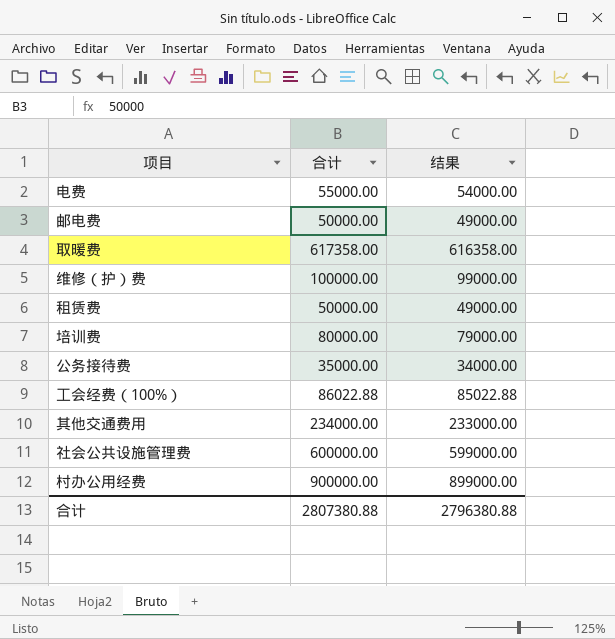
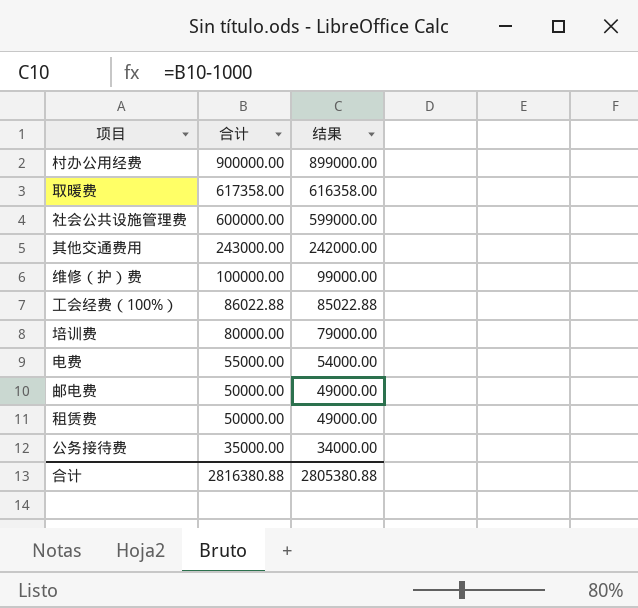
row order: none -> 合计 descending
其他交通费用 | 合计: 234000.00 -> 243000.00
其他交通费用 | 结果: 233000.00 -> 242000.00
合计 | 合计: 2807380.88 -> 2816380.88
合计 | 结果: 2796380.88 -> 2805380.88

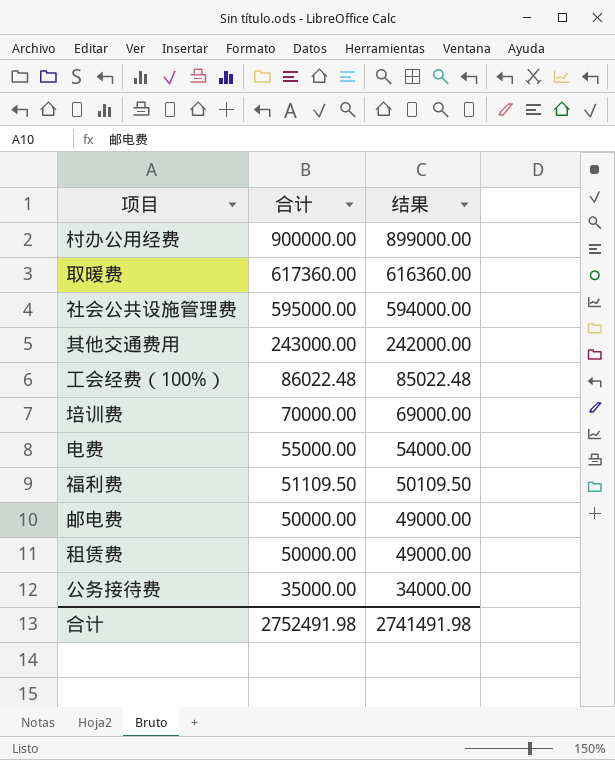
row 维修（护）费: 100000.00 | 99000.00 -> none
取暖费 | 合计: 617358.00 -> 617360.00
取暖费 | 结果: 616358.00 -> 616360.00
社会公共设施管理费 | 合计: 600000.00 -> 595000.00
社会公共设施管理费 | 结果: 599000.00 -> 594000.00
工会经费（100%） | 合计: 86022.88 -> 86022.48
工会经费（100%） | 结果: 85022.88 -> 85022.48
培训费 | 合计: 80000.00 -> 70000.00
培训费 | 结果: 79000.00 -> 69000.00
row 福利费: none -> 51109.50 | 50109.50
合计 | 合计: 2816380.88 -> 2752491.98
合计 | 结果: 2805380.88 -> 2741491.98

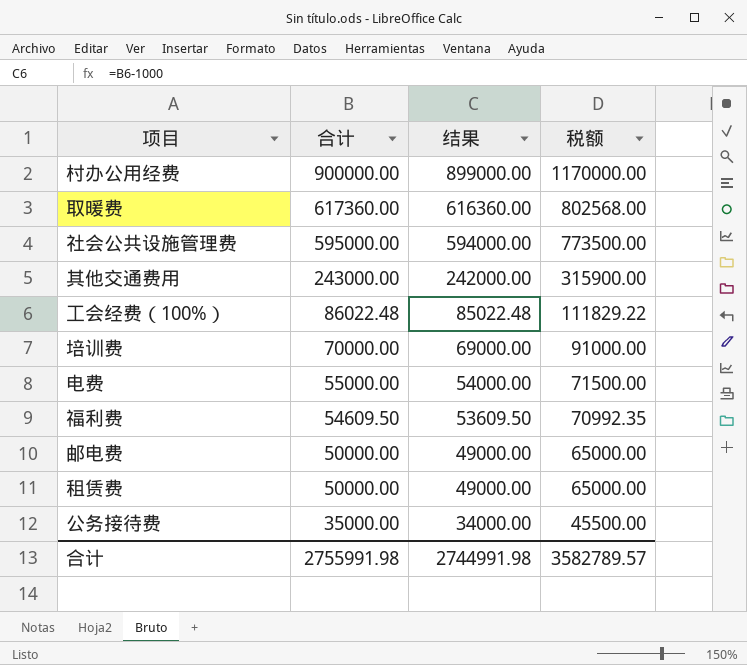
column 税额 | formula: none -> [合计] * 1.3
福利费 | 合计: 51109.50 -> 54609.50
福利费 | 结果: 50109.50 -> 53609.50
合计 | 合计: 2752491.98 -> 2755991.98
合计 | 结果: 2741491.98 -> 2744991.98

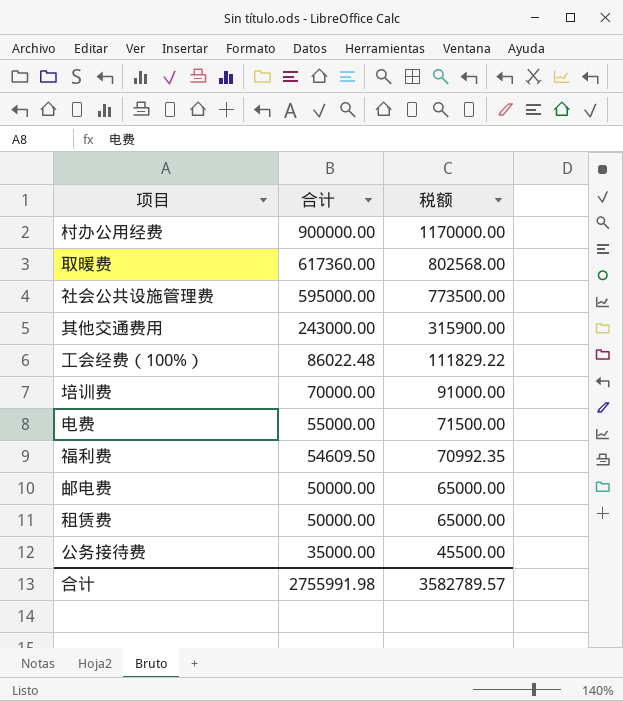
column 结果 | formula: [合计] - 1000 -> none

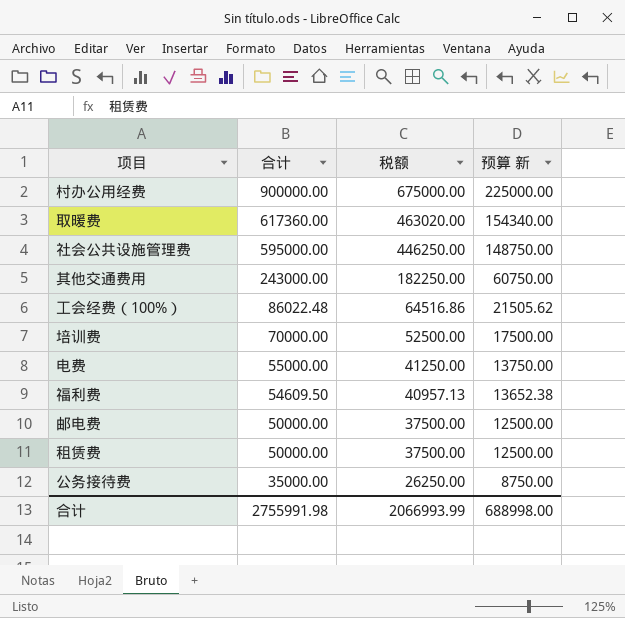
column 税额 | formula: [合计] * 1.3 -> [合计] * 0.75
column 预算 新 | formula: none -> [合计] * 0.25
合计 | 税额: 3582789.57 -> 2066993.99

